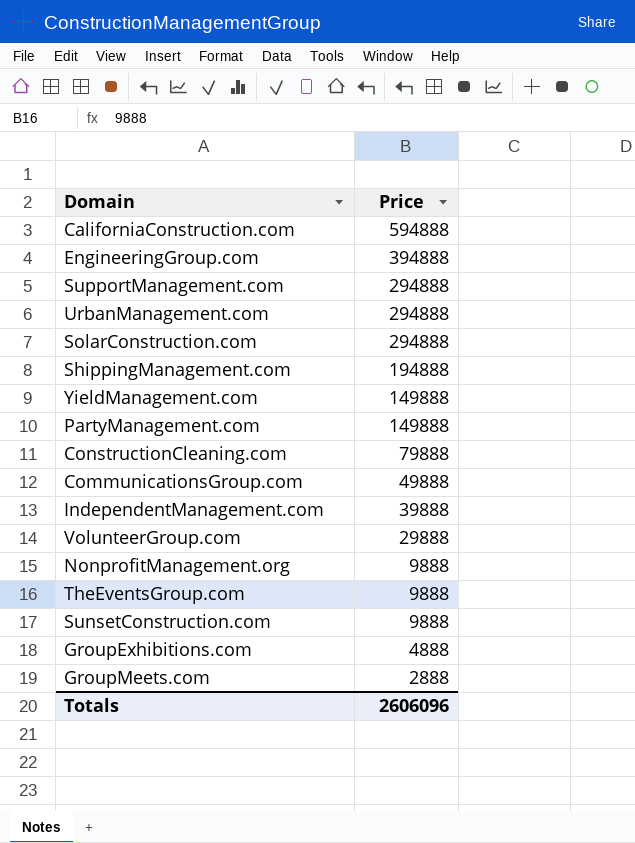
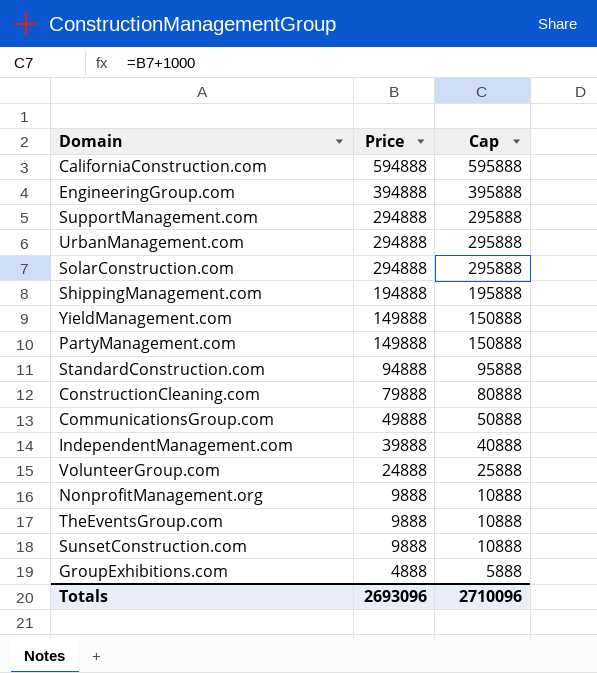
column Cap | formula: none -> [Price] + 1000
row GroupMeets.com: 2888 -> none
row StandardConstruction.com: none -> 94888 | 95888
VolunteerGroup.com | Price: 29888 -> 24888
Totals | Price: 2606096 -> 2693096

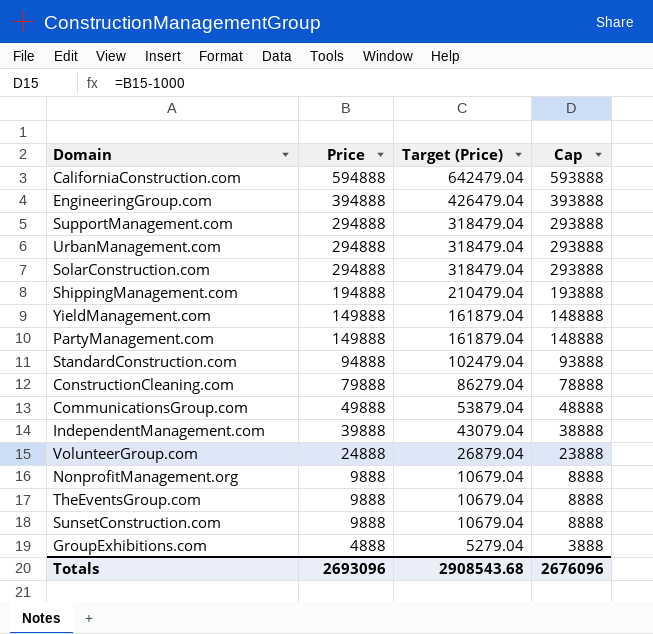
column Target (Price) | formula: none -> [Price] * 1.08
column Cap | formula: [Price] + 1000 -> [Price] - 1000
Totals | Cap: 2710096 -> 2676096

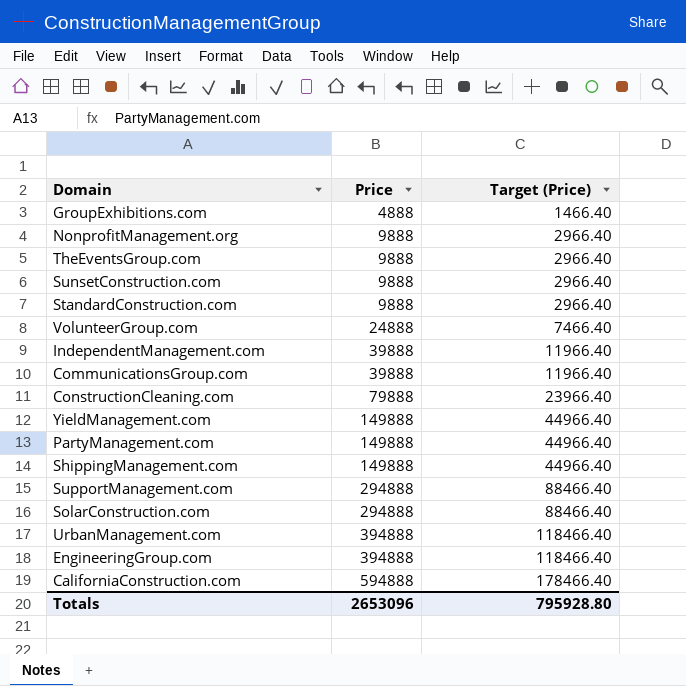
row order: Price descending -> Price ascending
column Cap | formula: [Price] - 1000 -> none
column Target (Price) | formula: [Price] * 1.08 -> [Price] * 0.3
StandardConstruction.com | Price: 94888 -> 9888
CommunicationsGroup.com | Price: 49888 -> 39888
ShippingManagement.com | Price: 194888 -> 149888
UrbanManagement.com | Price: 294888 -> 394888
Totals | Price: 2693096 -> 2653096
Totals | Target (Price): 2908543.68 -> 795928.80

